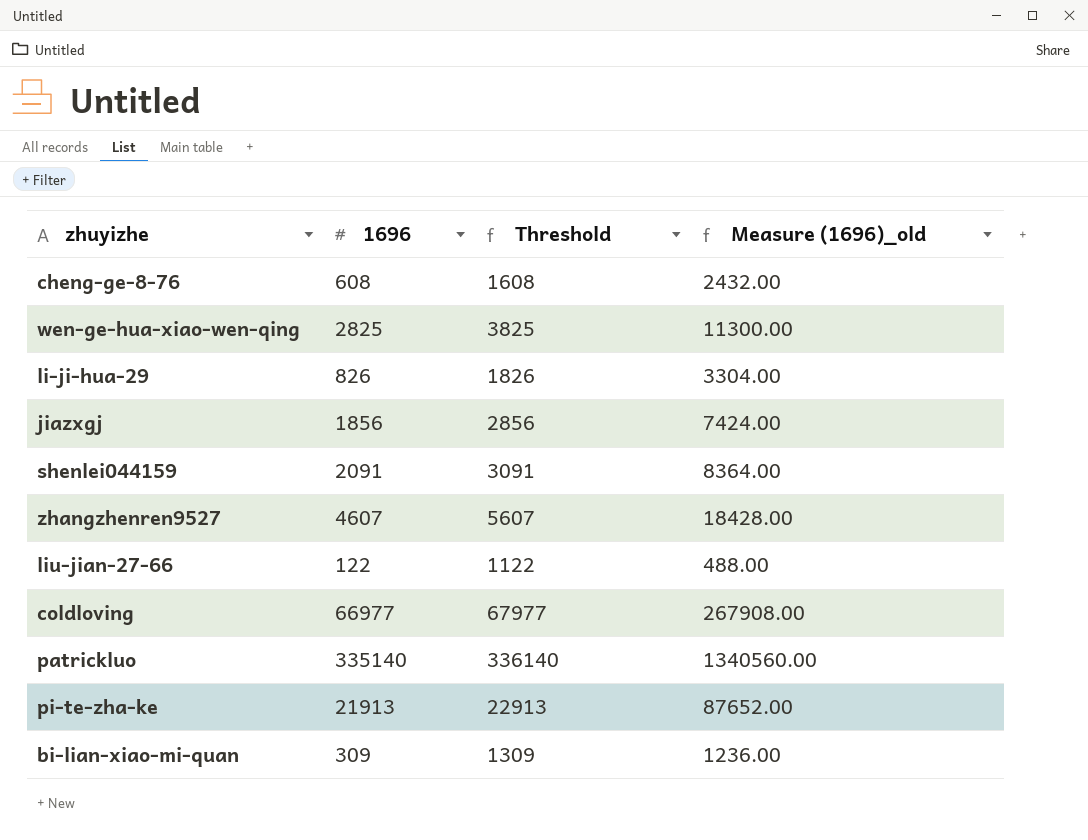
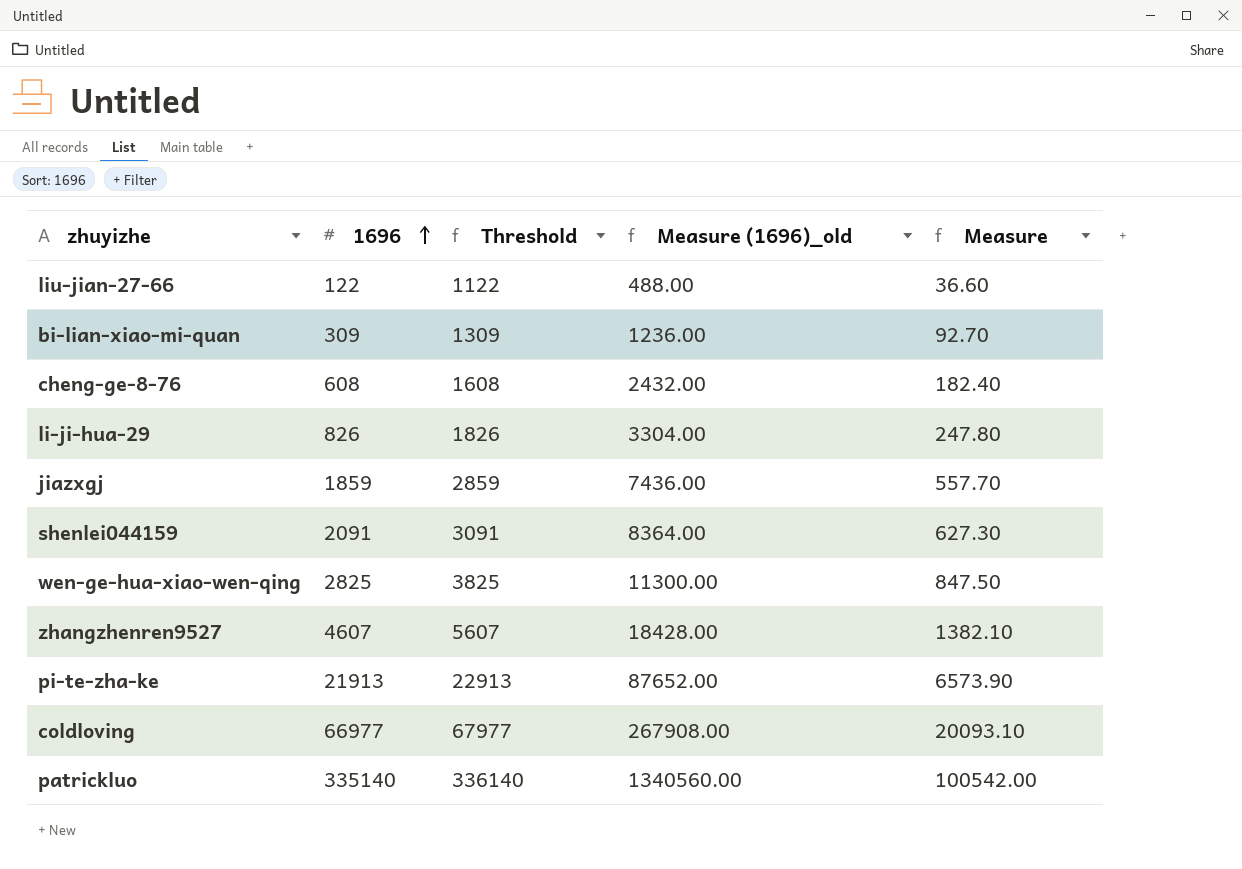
row order: none -> 1696 ascending
column Measure | formula: none -> [1696] * 0.3
jiazxgj | 1696: 1856 -> 1859
jiazxgj | Threshold: 2856 -> 2859
jiazxgj | Measure (1696)_old: 7424.00 -> 7436.00

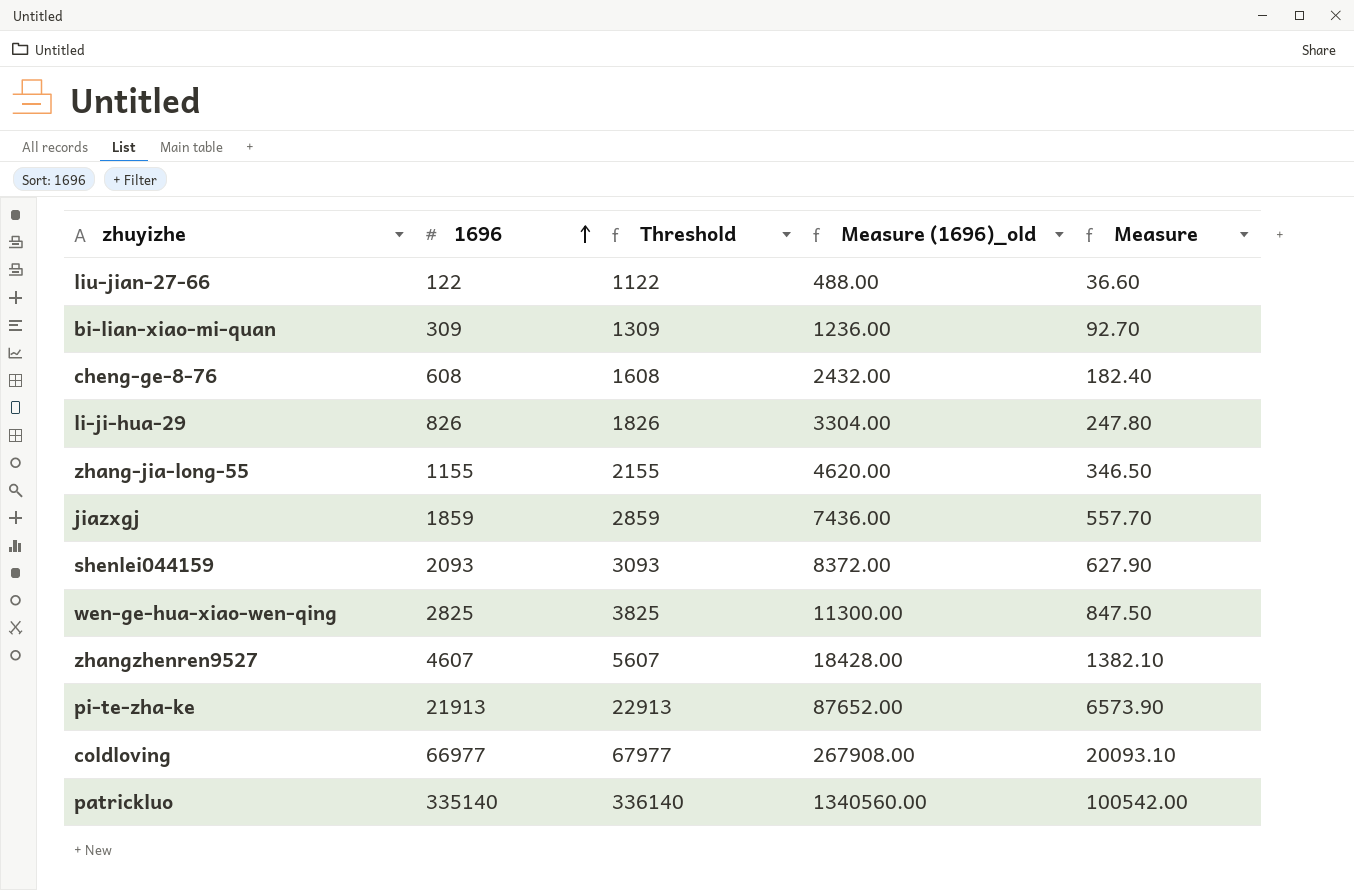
row zhang-jia-long-55: none -> 1155 | 2155 | 4620.00 | 346.50
shenlei044159 | 1696: 2091 -> 2093
shenlei044159 | Threshold: 3091 -> 3093
shenlei044159 | Measure (1696)_old: 8364.00 -> 8372.00
shenlei044159 | Measure: 627.30 -> 627.90

